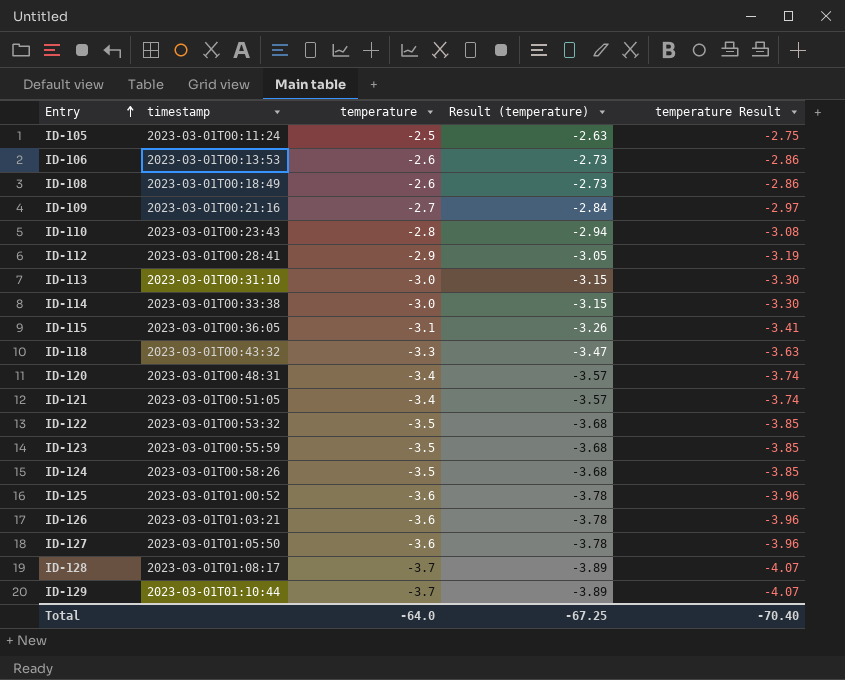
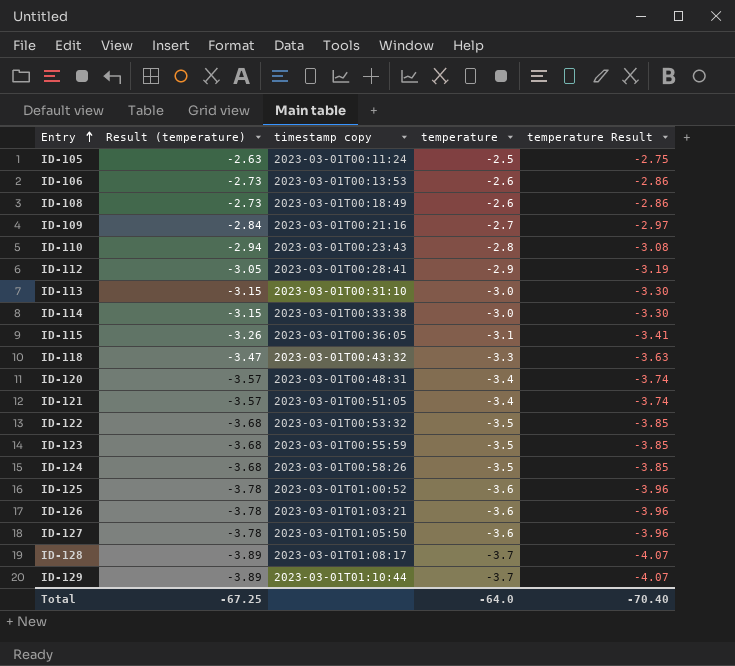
column Result (temperature) | position: 4 -> 2
column name: timestamp -> timestamp copy

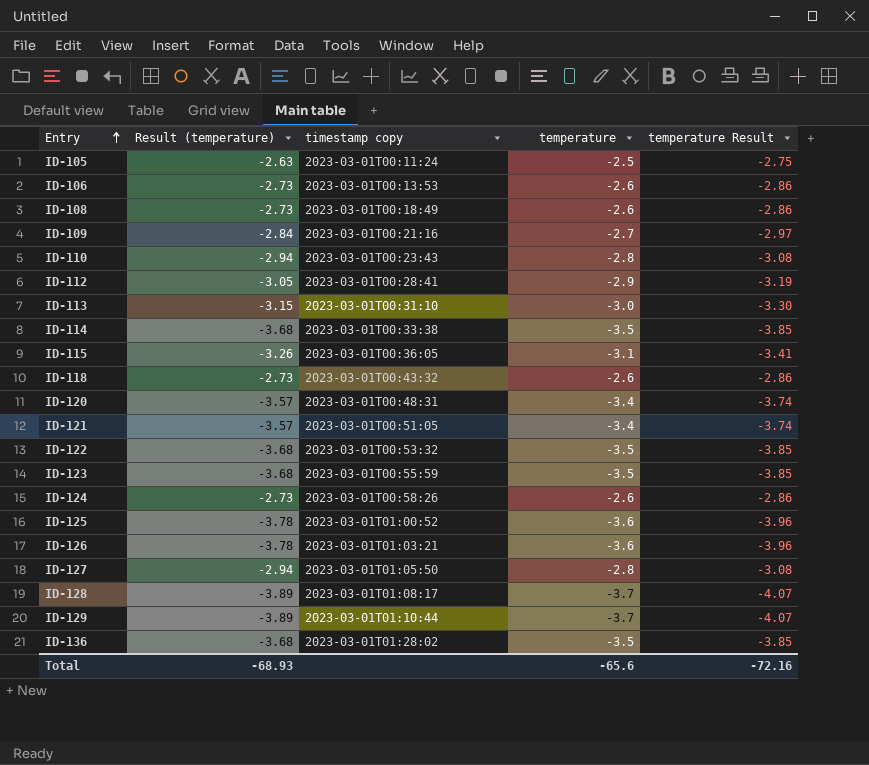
ID-114 | Result (temperature): -3.15 -> -3.68
ID-114 | temperature: -3.0 -> -3.5
ID-114 | temperature Result: -3.30 -> -3.85
ID-118 | Result (temperature): -3.47 -> -2.73
ID-118 | temperature: -3.3 -> -2.6
ID-118 | temperature Result: -3.63 -> -2.86
ID-124 | Result (temperature): -3.68 -> -2.73
ID-124 | temperature: -3.5 -> -2.6
ID-124 | temperature Result: -3.85 -> -2.86
ID-127 | Result (temperature): -3.78 -> -2.94
ID-127 | temperature: -3.6 -> -2.8
ID-127 | temperature Result: -3.96 -> -3.08
row ID-136: none -> -3.68 | 2023-03-01T01:28:02 | -3.5 | -3.85
Total | Result (temperature): -67.25 -> -68.93
Total | temperature: -64.0 -> -65.6
Total | temperature Result: -70.40 -> -72.16

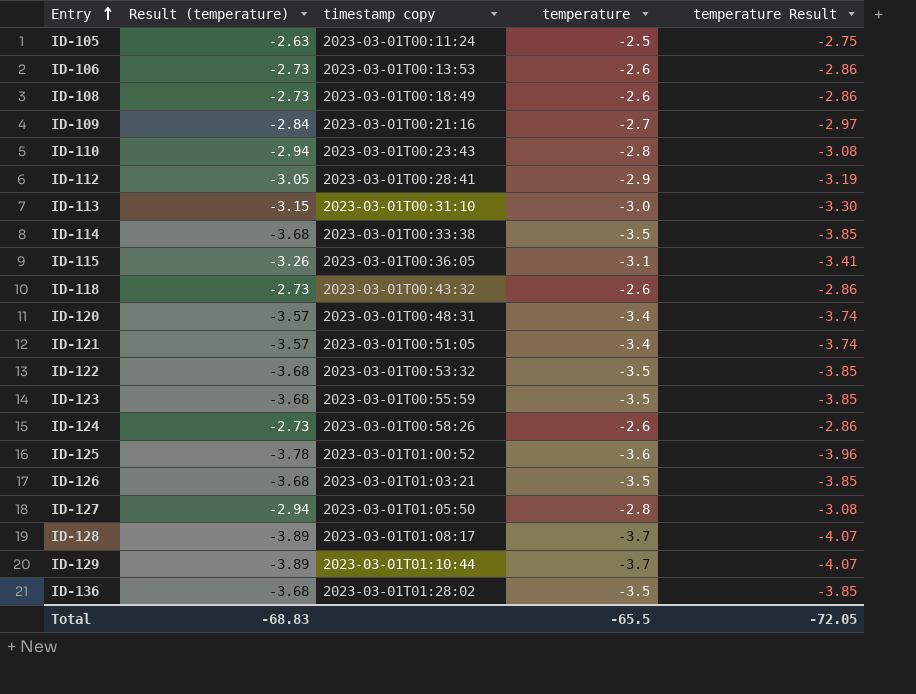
ID-126 | Result (temperature): -3.78 -> -3.68
ID-126 | temperature: -3.6 -> -3.5
ID-126 | temperature Result: -3.96 -> -3.85
Total | Result (temperature): -68.93 -> -68.83
Total | temperature: -65.6 -> -65.5
Total | temperature Result: -72.16 -> -72.05

